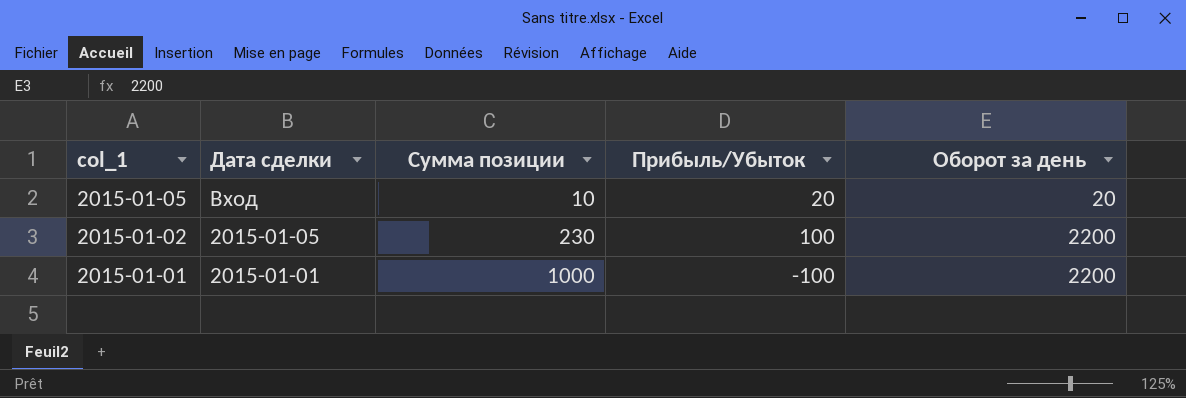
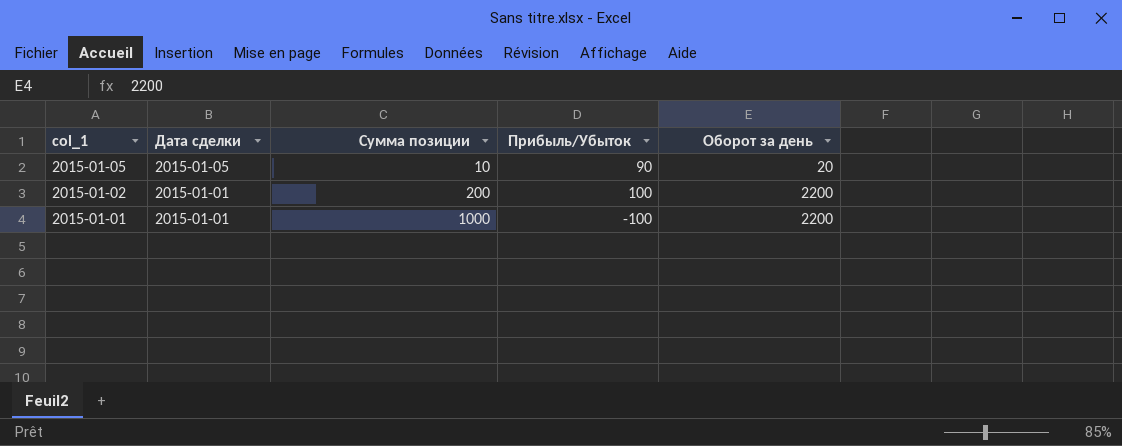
2015-01-05 | Дата сделки: Вход -> 2015-01-05
2015-01-05 | Прибыль/Убыток: 20 -> 90
2015-01-02 | Дата сделки: 2015-01-05 -> 2015-01-01
2015-01-02 | Сумма позиции: 230 -> 200

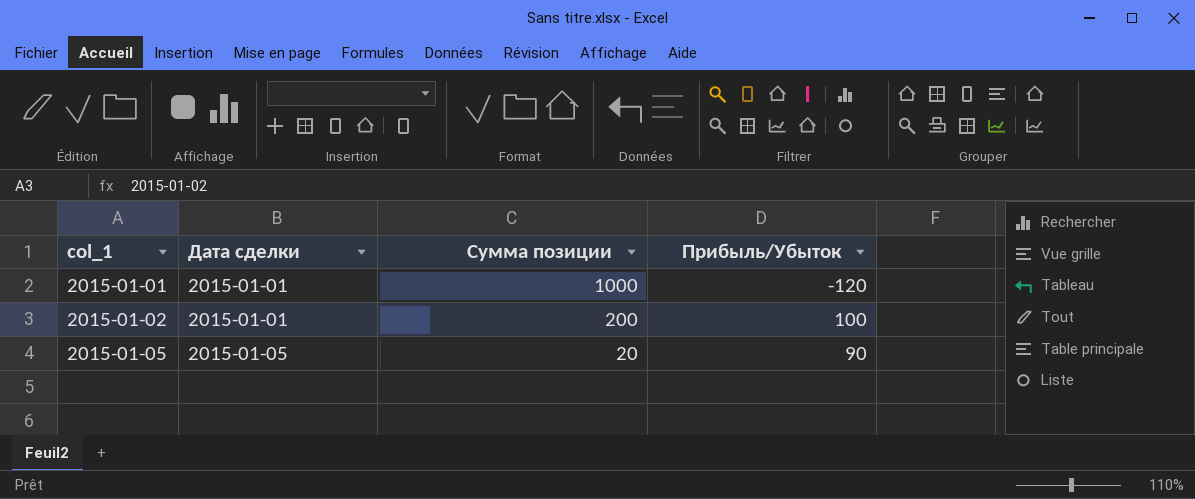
row order: col_1 descending -> col_1 ascending
column Оборот за день | position: 5 -> none
2015-01-01 | Прибыль/Убыток: -100 -> -120
2015-01-05 | Сумма позиции: 10 -> 20

